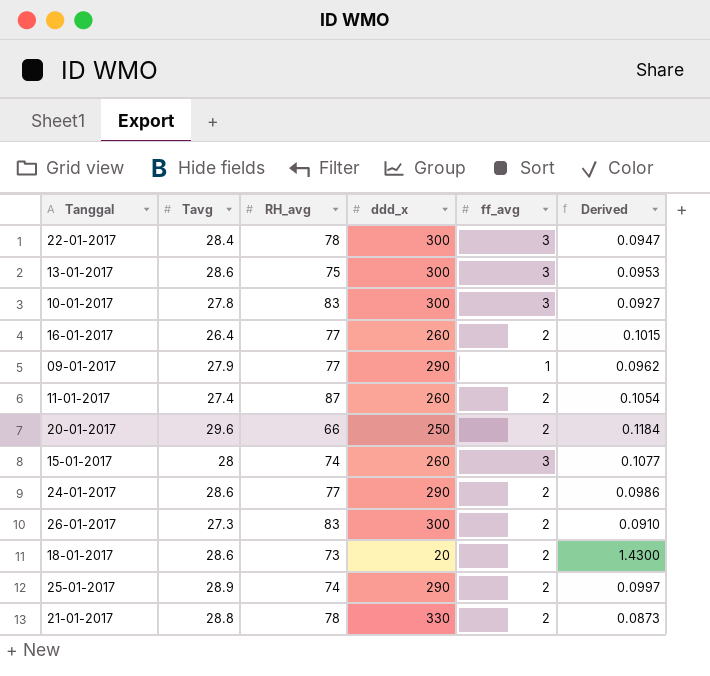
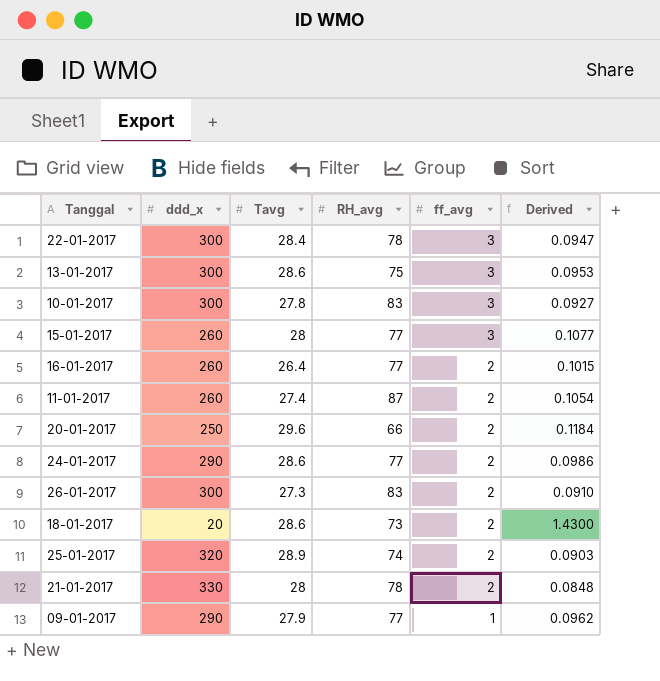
row order: none -> ff_avg descending
column ddd_x | position: 4 -> 2
15-01-2017 | RH_avg: 74 -> 77
25-01-2017 | ddd_x: 290 -> 320
25-01-2017 | Derived: 0.0997 -> 0.0903
21-01-2017 | Tavg: 28.8 -> 28
21-01-2017 | Derived: 0.0873 -> 0.0848

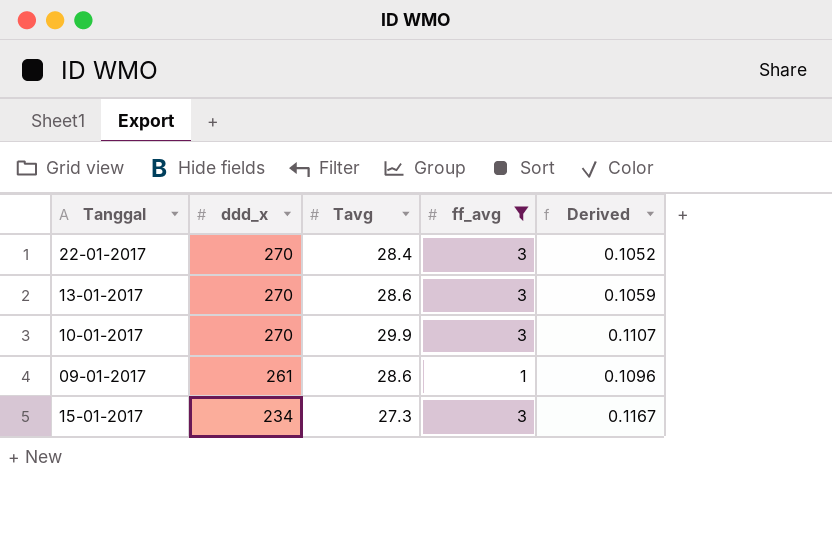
filter: none -> ff_avg != 2
row order: ff_avg descending -> ddd_x descending
column RH_avg | position: 4 -> none
22-01-2017 | ddd_x: 300 -> 270
22-01-2017 | Derived: 0.0947 -> 0.1052
13-01-2017 | ddd_x: 300 -> 270
13-01-2017 | Derived: 0.0953 -> 0.1059
10-01-2017 | ddd_x: 300 -> 270
10-01-2017 | Tavg: 27.8 -> 29.9
10-01-2017 | Derived: 0.0927 -> 0.1107
09-01-2017 | ddd_x: 290 -> 261
09-01-2017 | Tavg: 27.9 -> 28.6
09-01-2017 | Derived: 0.0962 -> 0.1096
15-01-2017 | ddd_x: 260 -> 234
15-01-2017 | Tavg: 28 -> 27.3
15-01-2017 | Derived: 0.1077 -> 0.1167

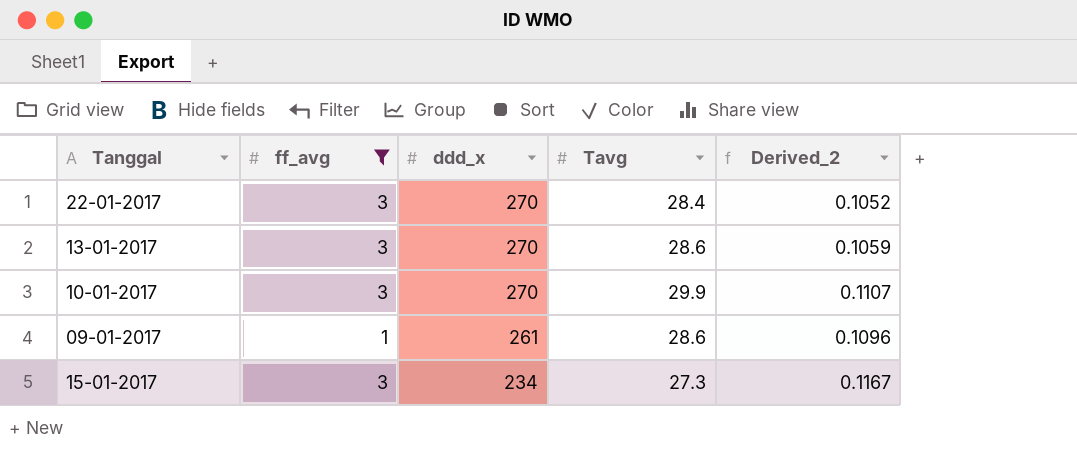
column ff_avg | position: 4 -> 2
column name: Derived -> Derived_2

